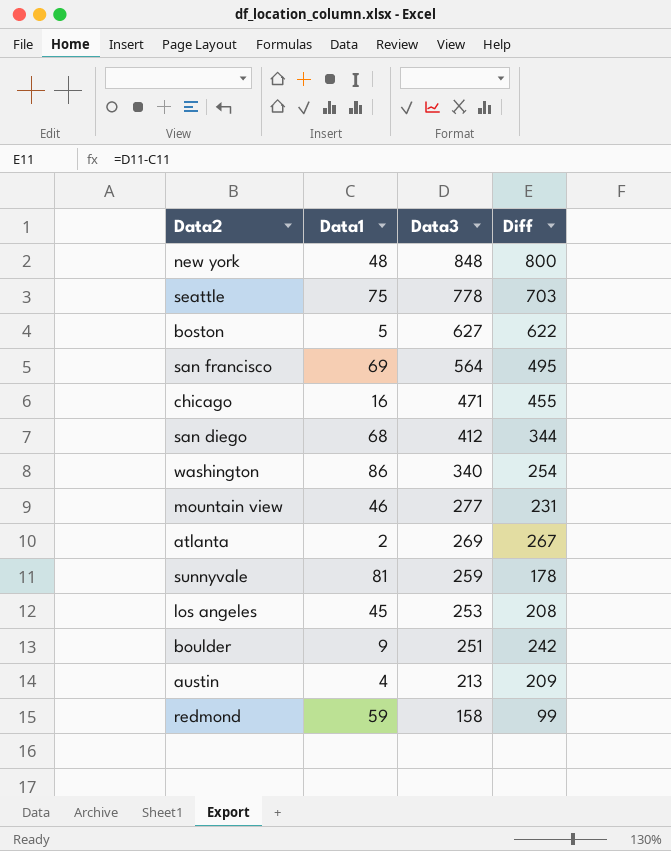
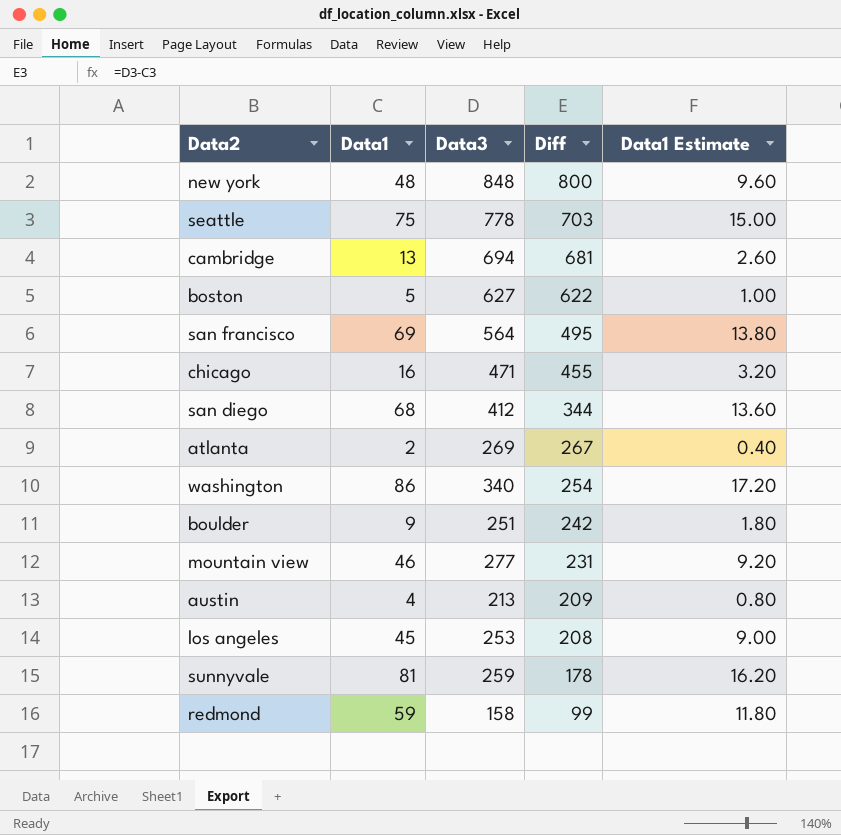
row order: Data3 descending -> Diff descending
column Data1 Estimate | formula: none -> [Data1] * 0.2
row cambridge: none -> 13 | 694 | 681 | 2.60

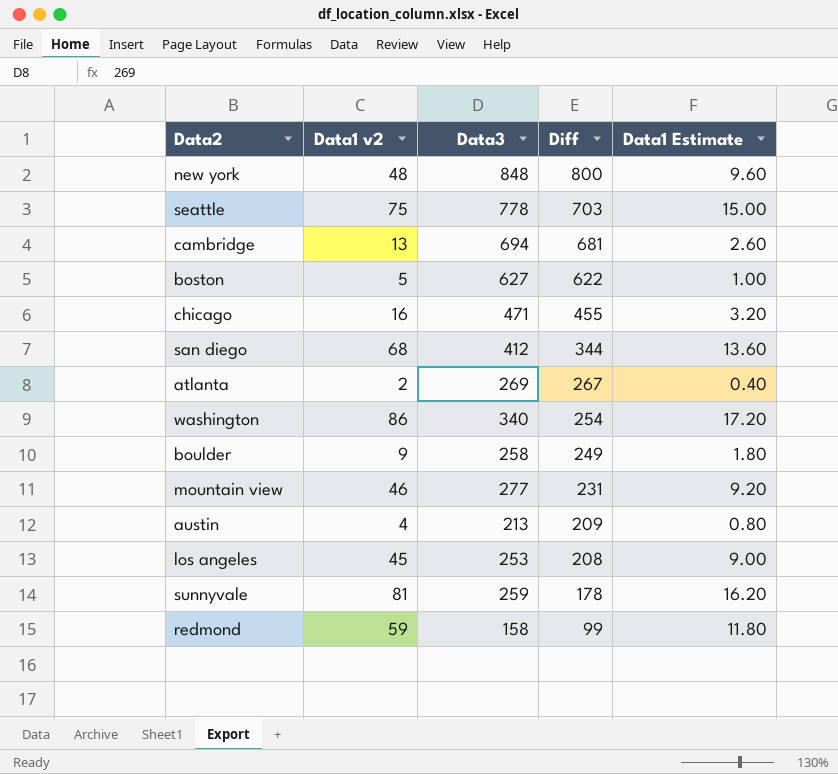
column name: Data1 -> Data1 v2
row san francisco: 69 | 564 | 495 | 13.80 -> none
boulder | Data3: 251 -> 258
boulder | Diff: 242 -> 249

